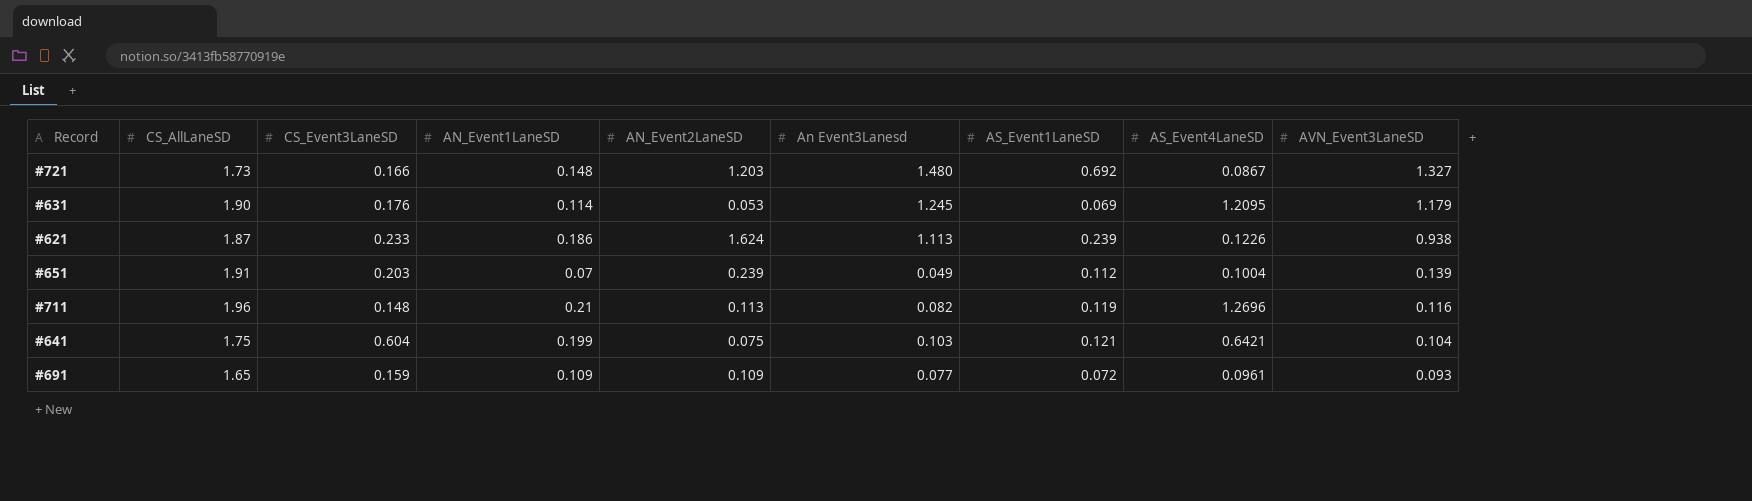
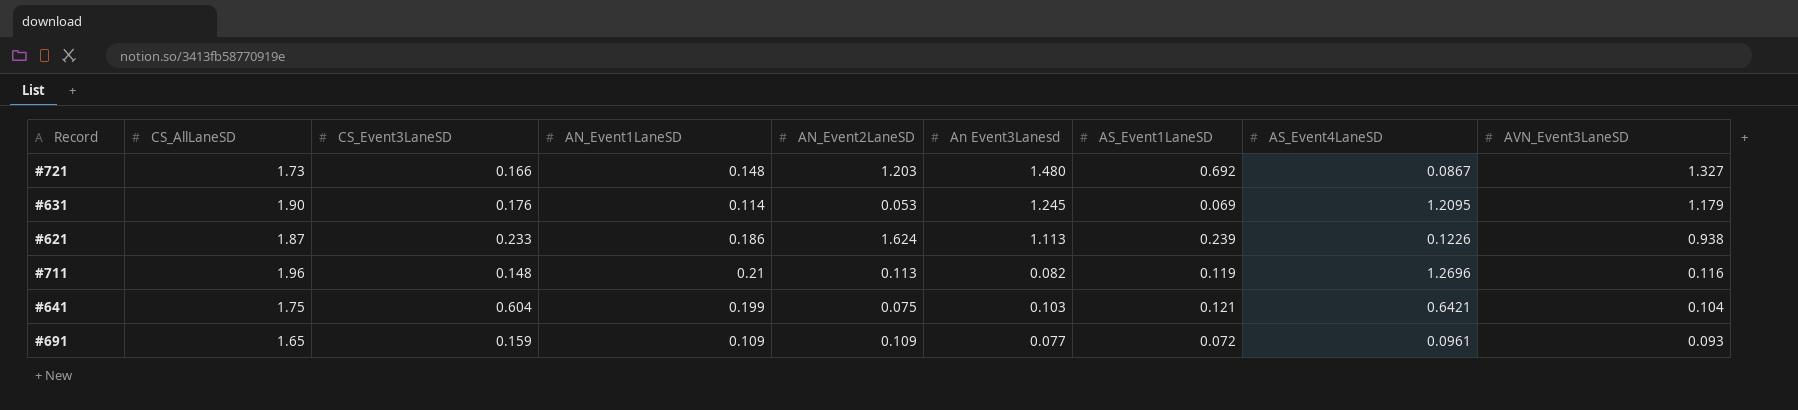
row #651: 1.91 | 0.203 | 0.07 | 0.239 | 0.049 | 0.112 | 0.1004 | 0.139 -> none

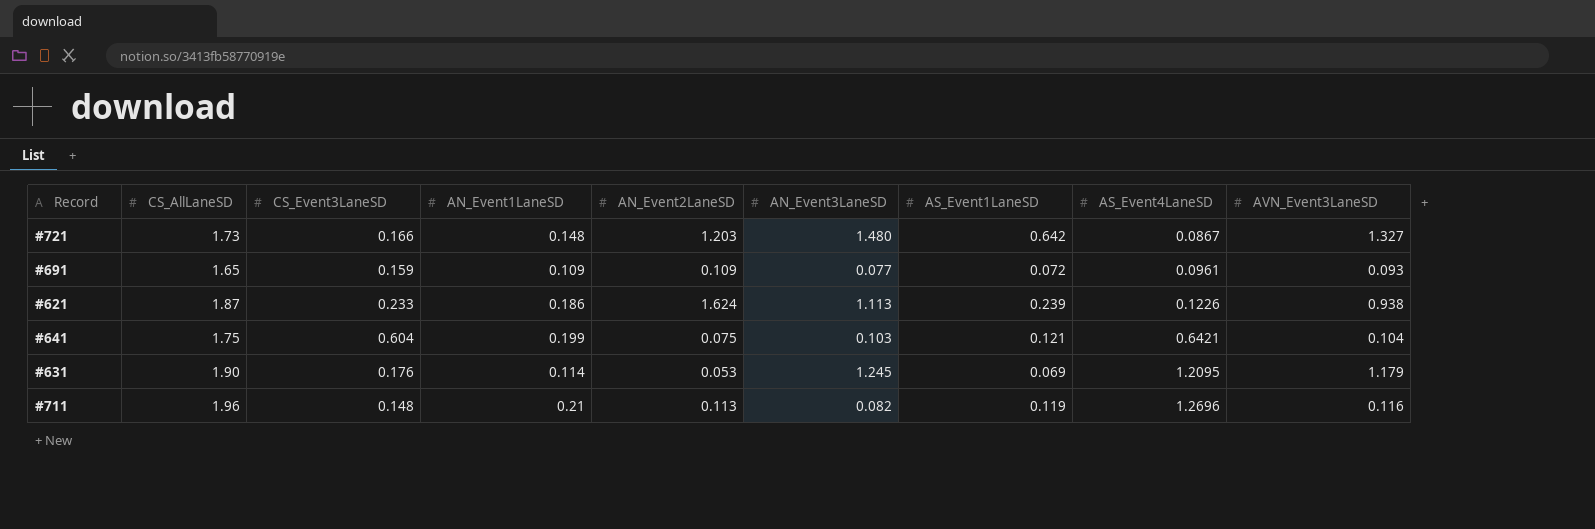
row order: AVN_Event3LaneSD descending -> AS_Event4LaneSD ascending
column name: An Event3Lanesd -> AN_Event3LaneSD
#721 | AS_Event1LaneSD: 0.692 -> 0.642

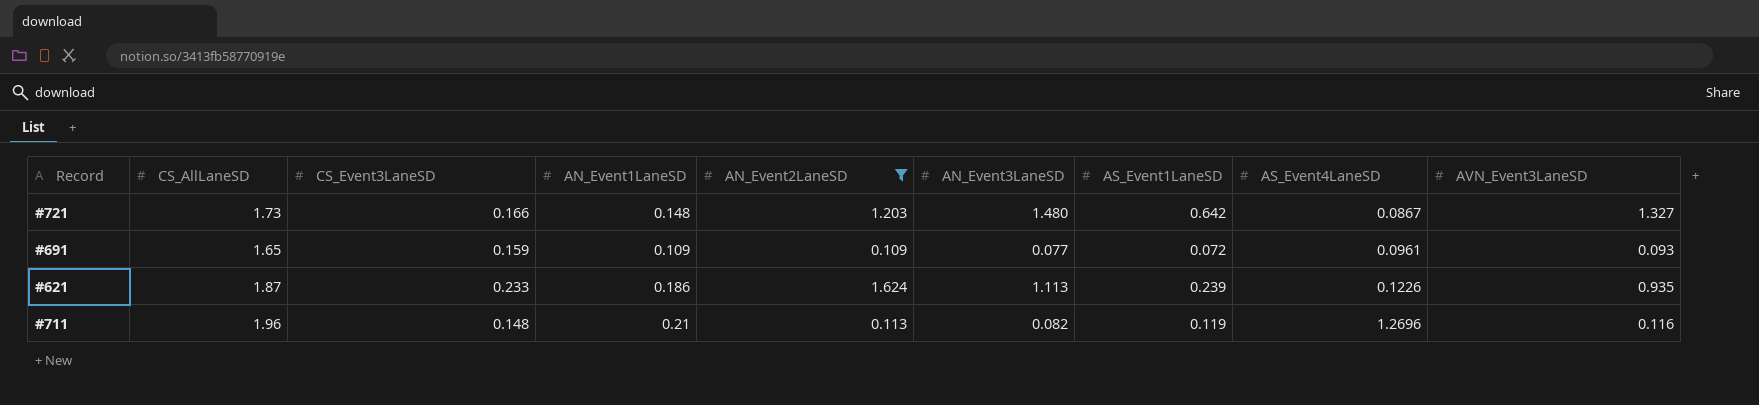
filter: none -> AN_Event2LaneSD >= 0.109
#621 | AVN_Event3LaneSD: 0.938 -> 0.935

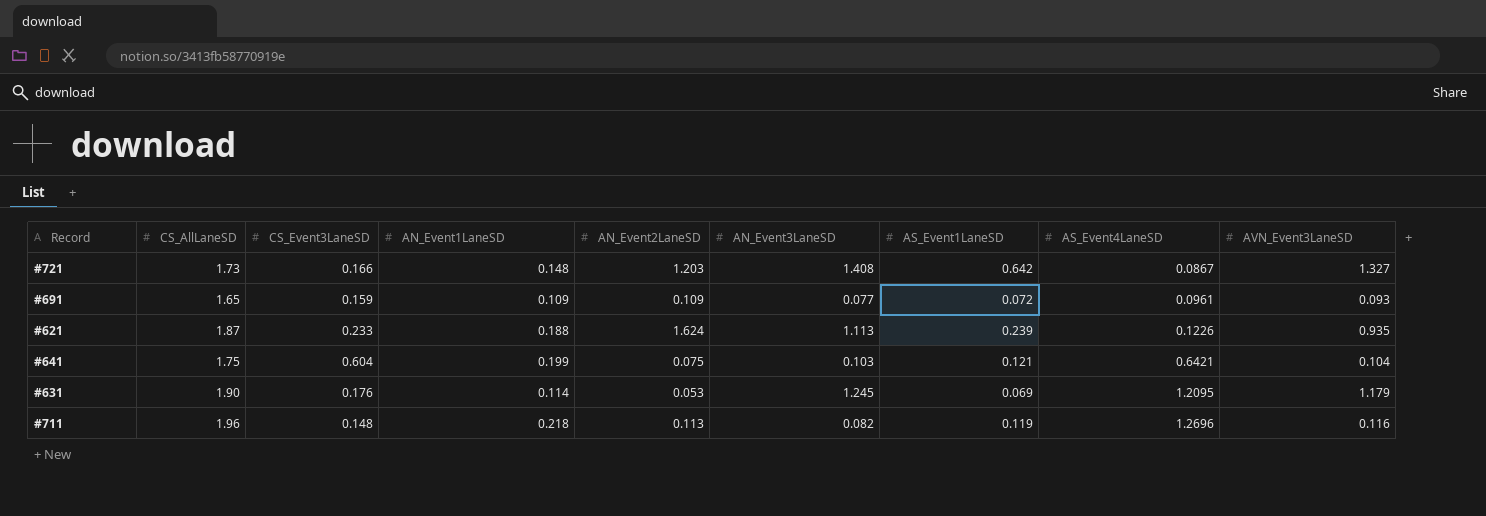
filter: AN_Event2LaneSD >= 0.109 -> none
#721 | AN_Event3LaneSD: 1.480 -> 1.408
#621 | AN_Event1LaneSD: 0.186 -> 0.188
#711 | AN_Event1LaneSD: 0.21 -> 0.218

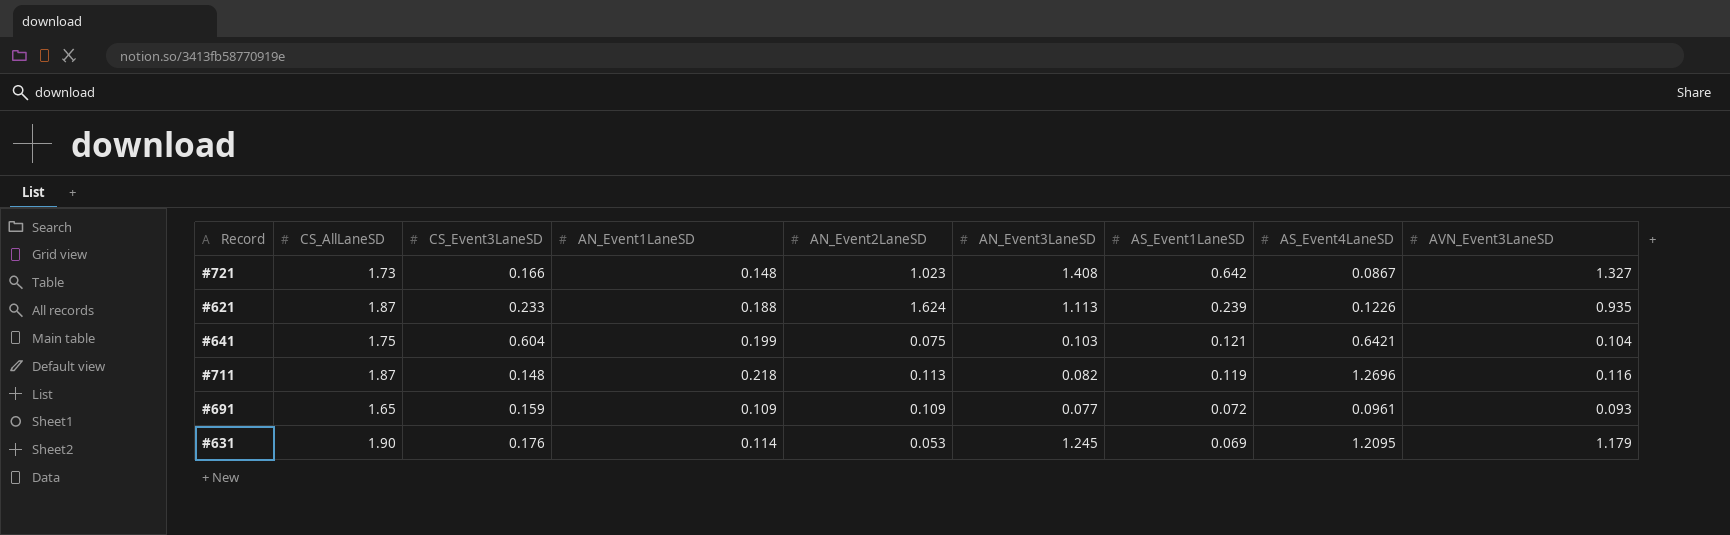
row order: AS_Event4LaneSD ascending -> AS_Event1LaneSD descending
#721 | AN_Event2LaneSD: 1.203 -> 1.023
#711 | CS_AllLaneSD: 1.96 -> 1.87

